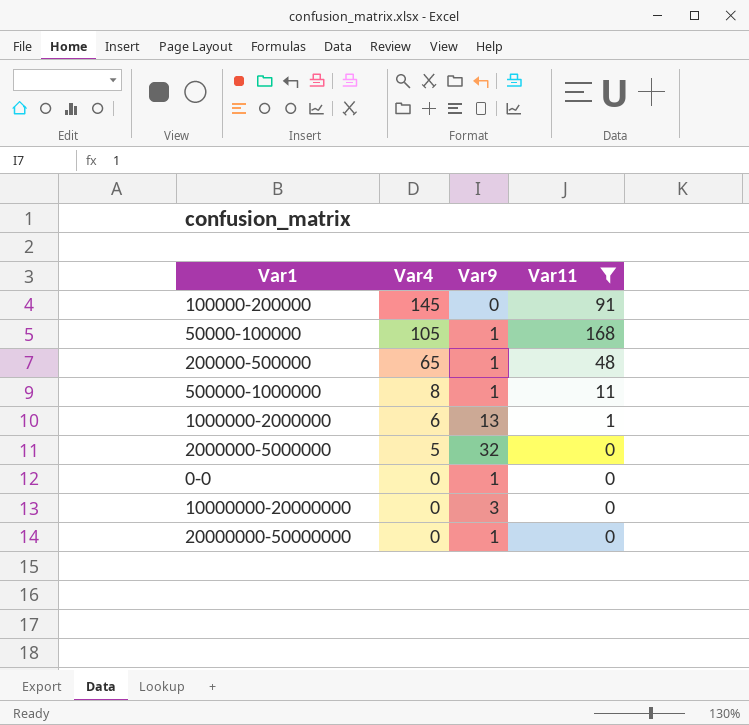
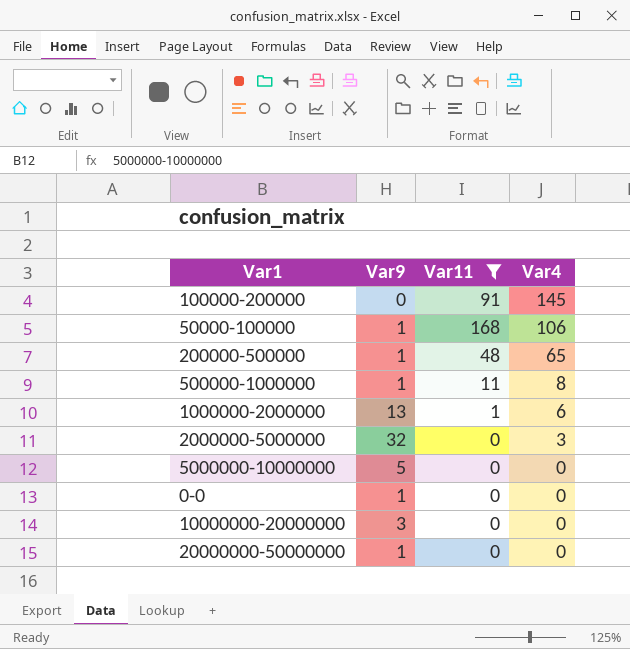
column Var4 | position: 2 -> 4
50000-100000 | Var4: 105 -> 106
2000000-5000000 | Var4: 5 -> 3
row 5000000-10000000: none -> 5 | 0 | 0

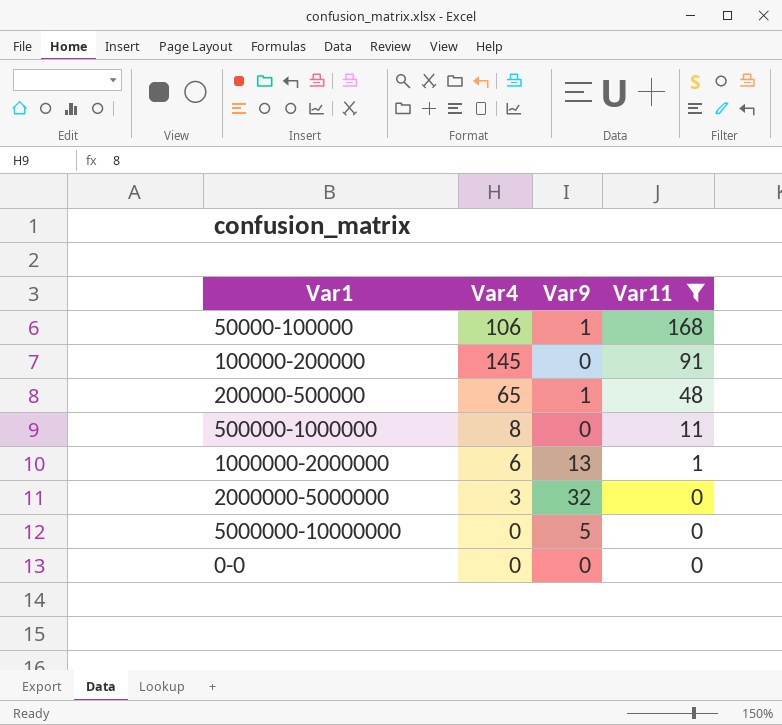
row order: Var4 descending -> Var11 descending
column Var4 | position: 4 -> 2
row 10000000-20000000: 3 | 0 | 0 -> none
row 20000000-50000000: 1 | 0 | 0 -> none
500000-1000000 | Var9: 1 -> 0
0-0 | Var9: 1 -> 0

